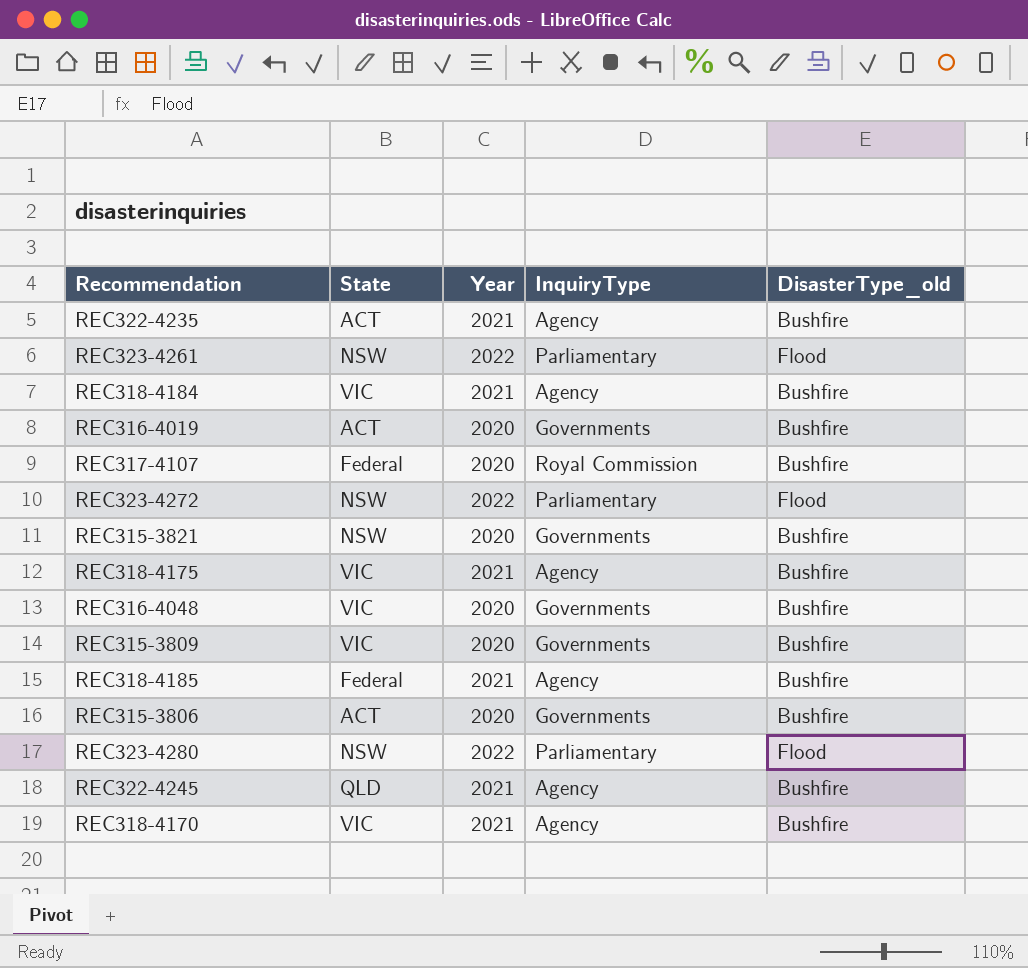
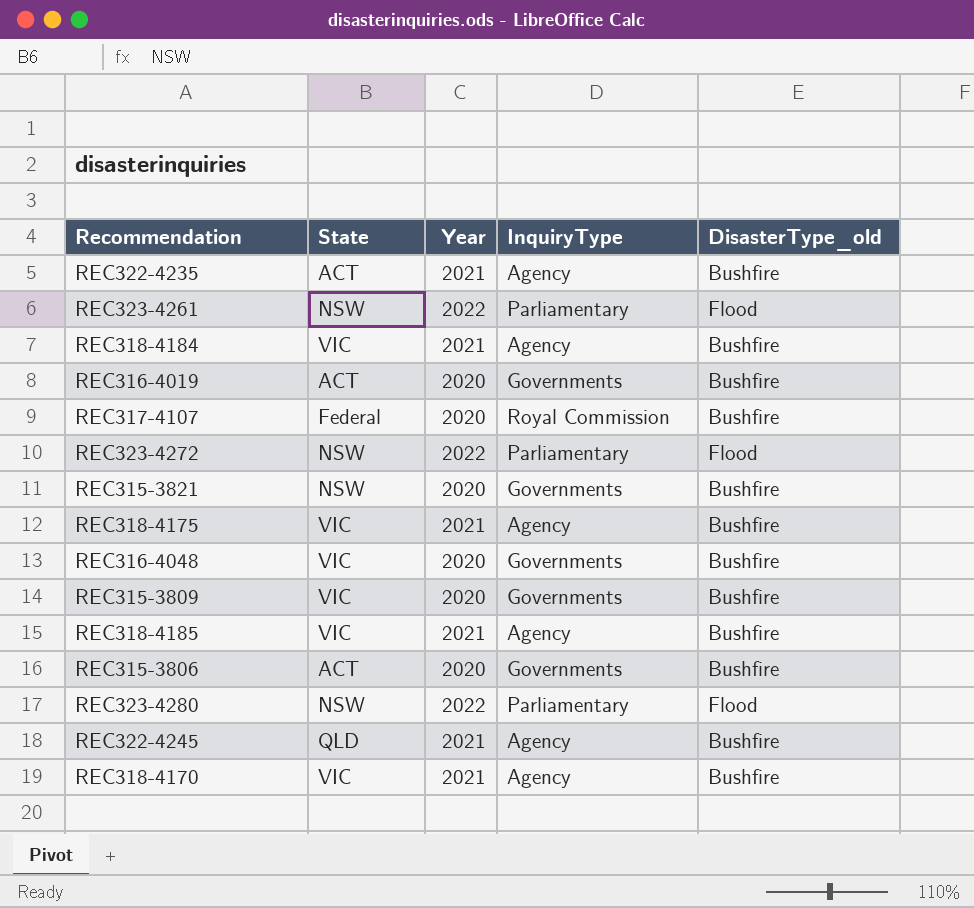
REC318-4185 | State: Federal -> VIC

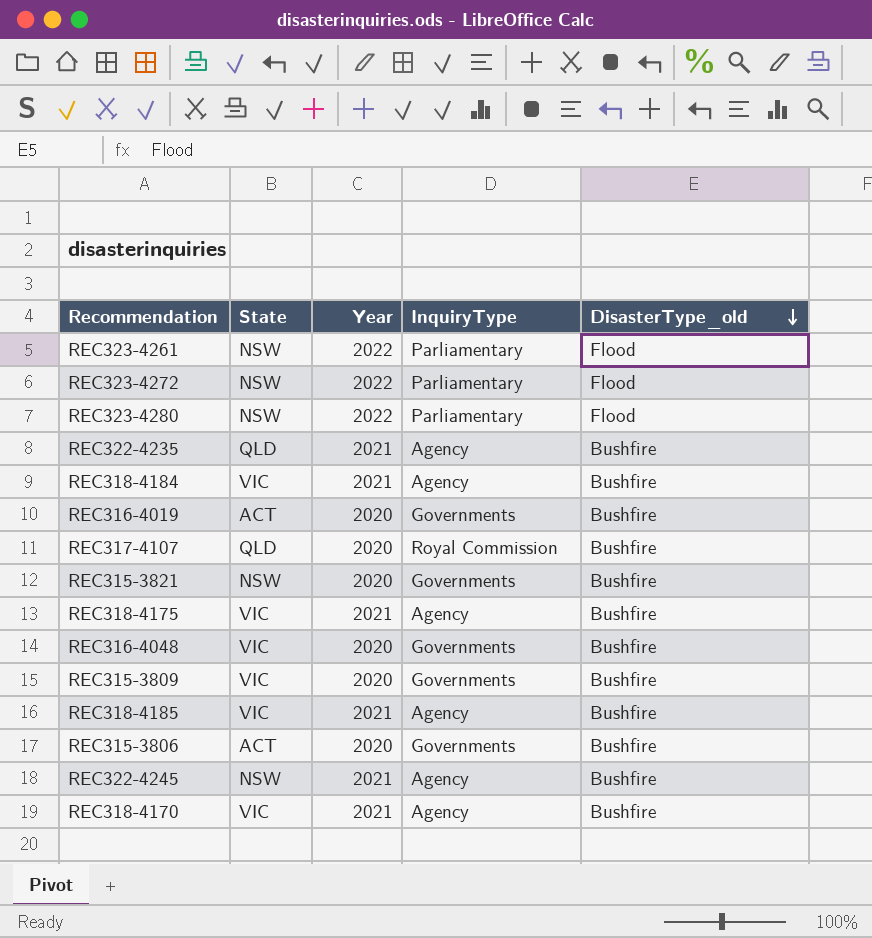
row order: none -> DisasterType_old descending
REC322-4235 | State: ACT -> QLD
REC317-4107 | State: Federal -> QLD
REC322-4245 | State: QLD -> NSW

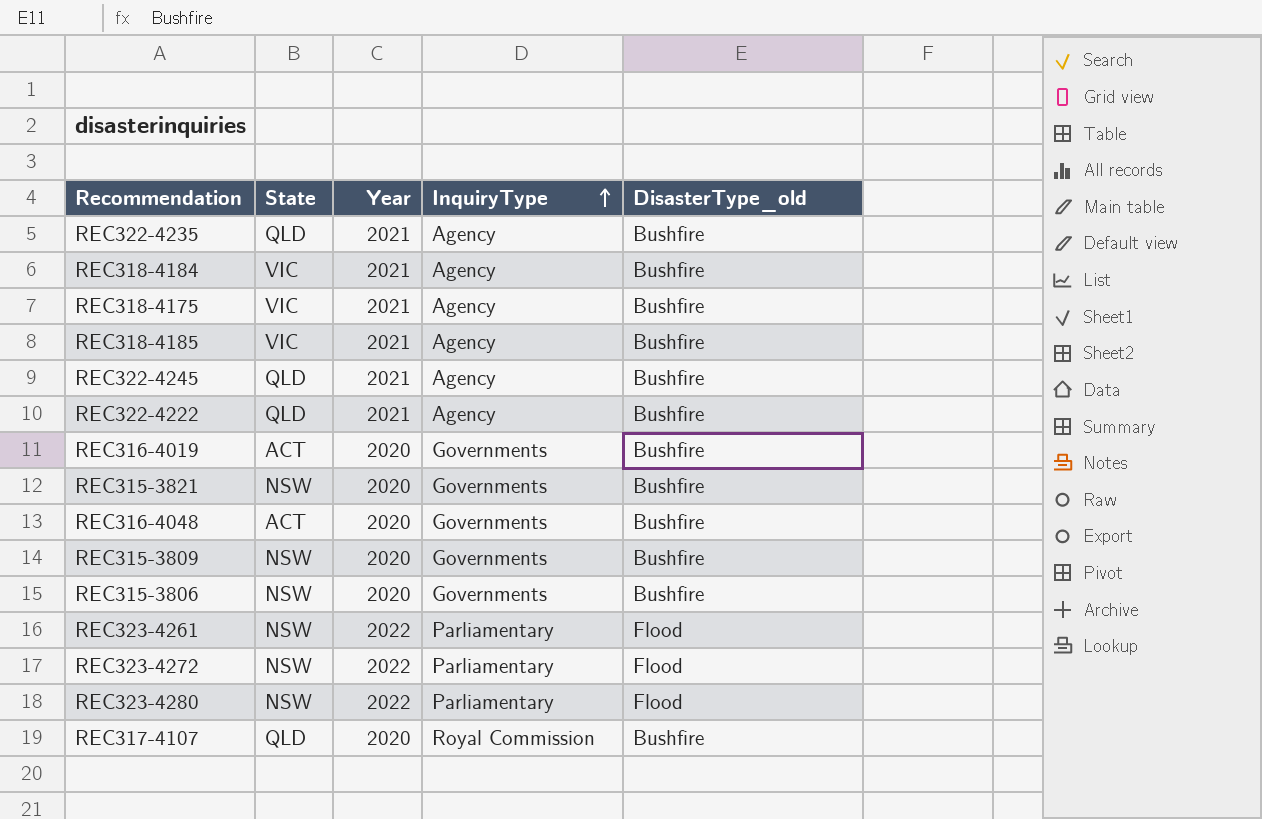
row order: DisasterType_old descending -> InquiryType ascending
row REC318-4170: VIC | 2021 | Agency | Bushfire -> none
REC322-4245 | State: NSW -> QLD
row REC322-4222: none -> QLD | 2021 | Agency | Bushfire
REC316-4048 | State: VIC -> ACT
REC315-3809 | State: VIC -> NSW
REC315-3806 | State: ACT -> NSW

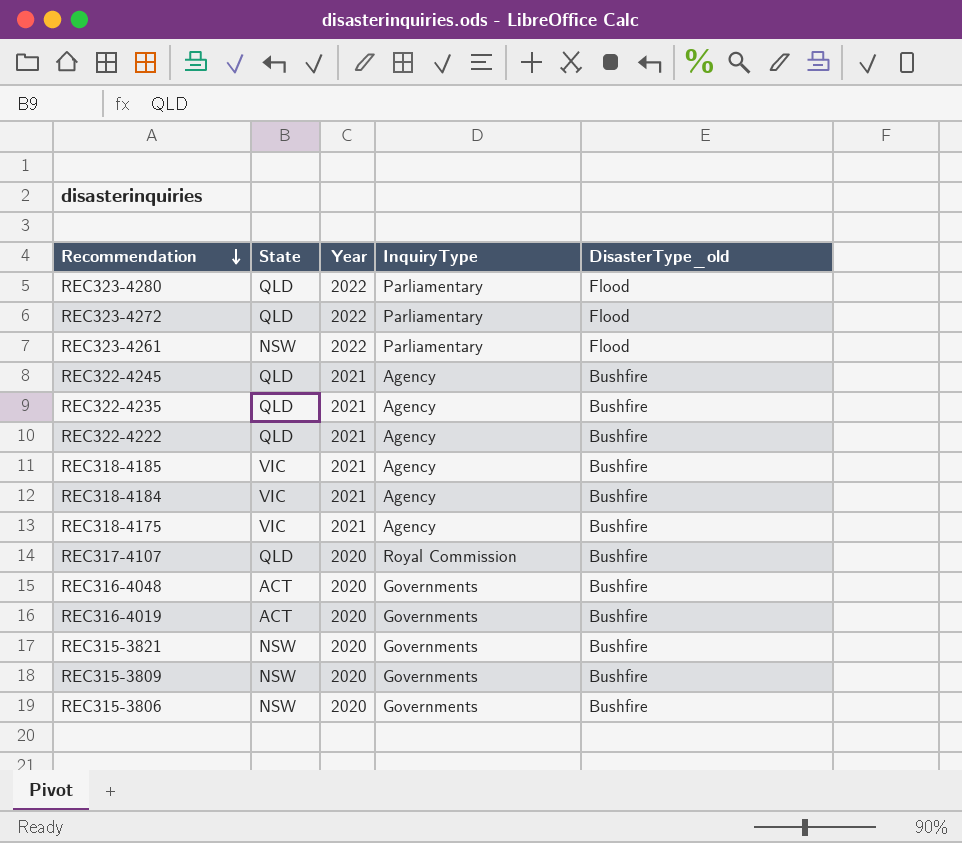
row order: InquiryType ascending -> Recommendation descending
REC323-4280 | State: NSW -> QLD
REC323-4272 | State: NSW -> QLD

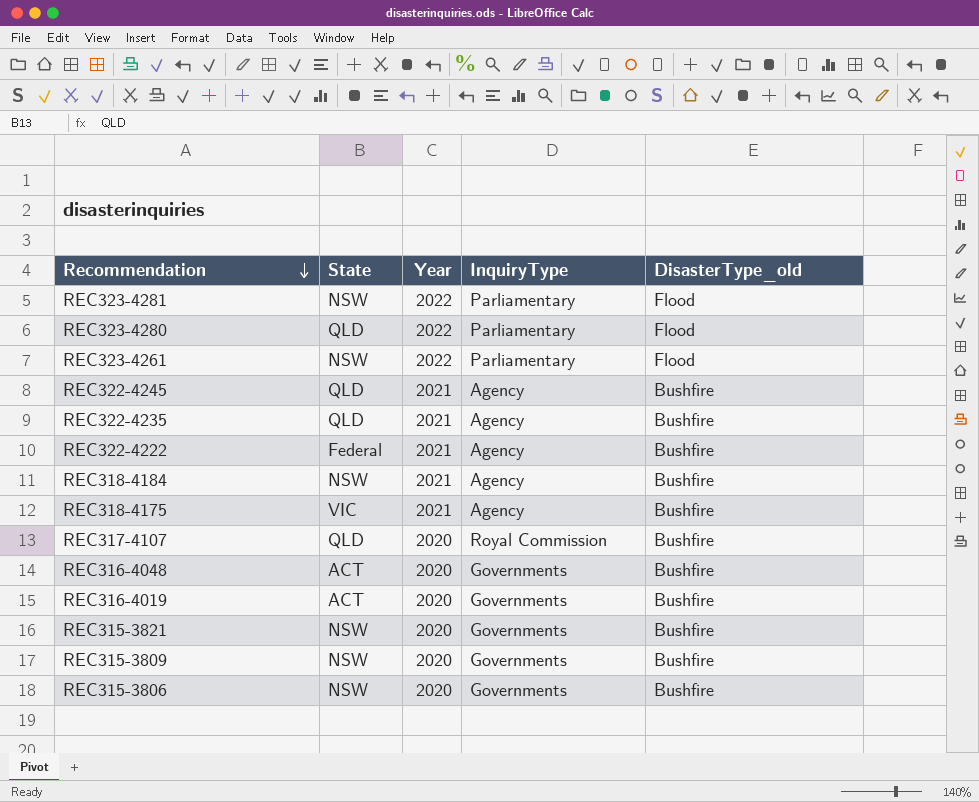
row REC323-4272: QLD | 2022 | Parliamentary | Flood -> none
row REC318-4185: VIC | 2021 | Agency | Bushfire -> none
row REC323-4281: none -> NSW | 2022 | Parliamentary | Flood
REC322-4222 | State: QLD -> Federal
REC318-4184 | State: VIC -> NSW

